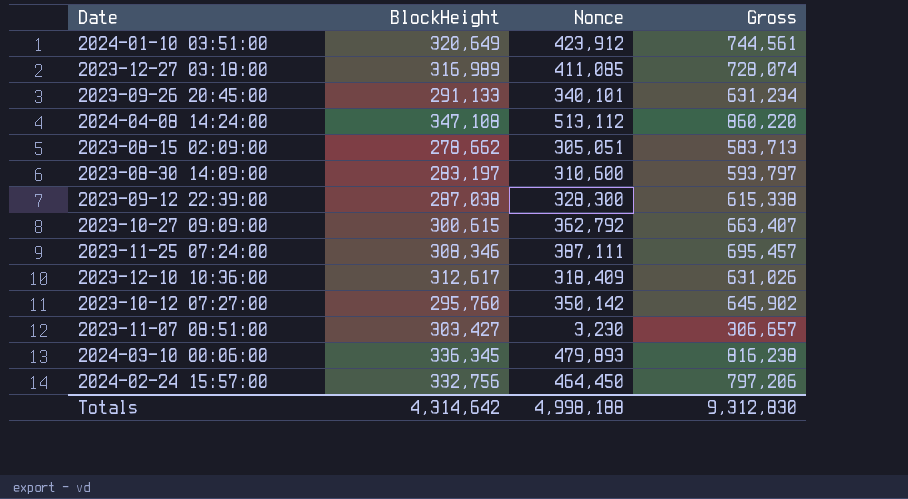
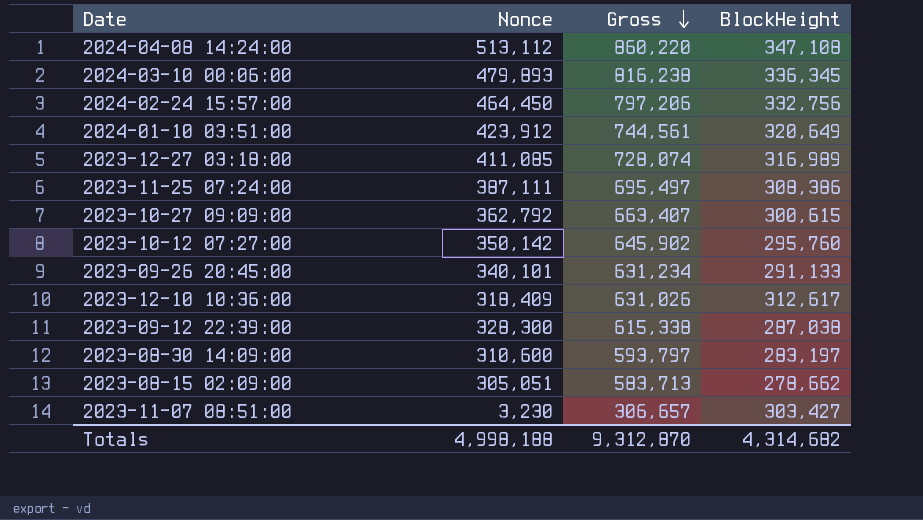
row order: none -> Gross descending
column BlockHeight | position: 2 -> 4
2023-11-25 07:24:00 | Gross: 695,457 -> 695,497
2023-11-25 07:24:00 | BlockHeight: 308,346 -> 308,386
Totals | Gross: 9,312,830 -> 9,312,870
Totals | BlockHeight: 4,314,642 -> 4,314,682

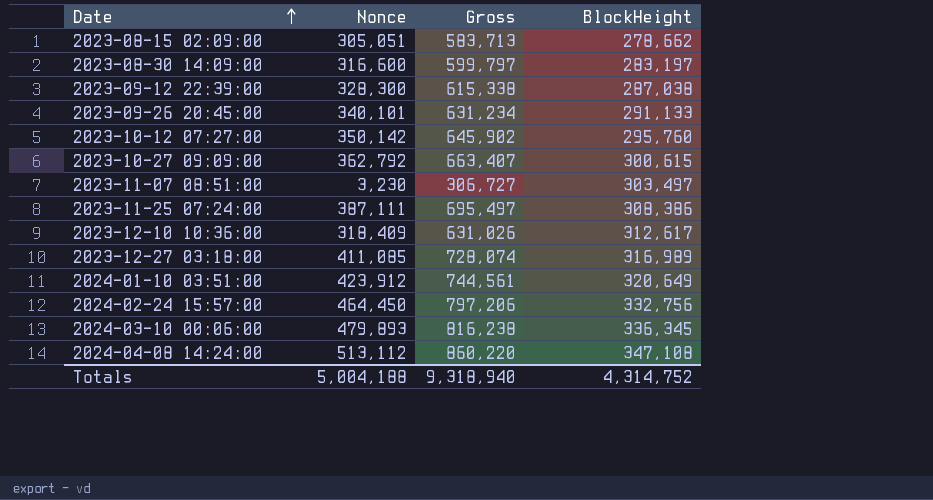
row order: Gross descending -> Date ascending
2023-08-30 14:09:00 | Nonce: 310,600 -> 316,600
2023-08-30 14:09:00 | Gross: 593,797 -> 599,797
2023-11-07 08:51:00 | Gross: 306,657 -> 306,727
2023-11-07 08:51:00 | BlockHeight: 303,427 -> 303,497
Totals | Nonce: 4,998,188 -> 5,004,188
Totals | Gross: 9,312,870 -> 9,318,940
Totals | BlockHeight: 4,314,682 -> 4,314,752

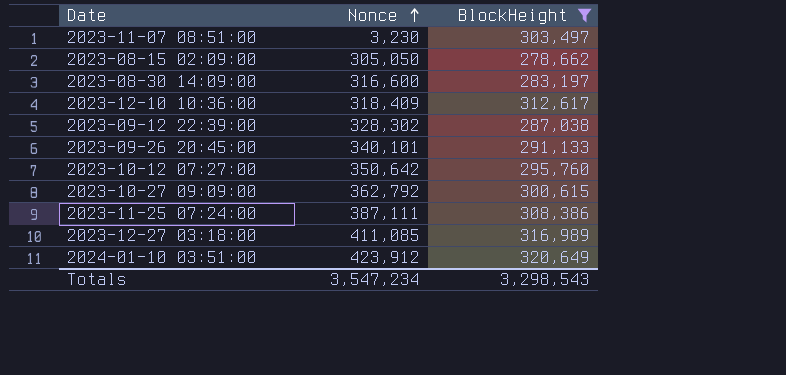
filter: none -> BlockHeight <= 320,649
row order: Date ascending -> Nonce ascending
column Gross | formula: [Nonce] + [BlockHeight] -> none
2023-08-15 02:09:00 | Nonce: 305,051 -> 305,050
2023-09-12 22:39:00 | Nonce: 328,300 -> 328,302
2023-10-12 07:27:00 | Nonce: 350,142 -> 350,642
Totals | Nonce: 5,004,188 -> 3,547,234
Totals | BlockHeight: 4,314,752 -> 3,298,543

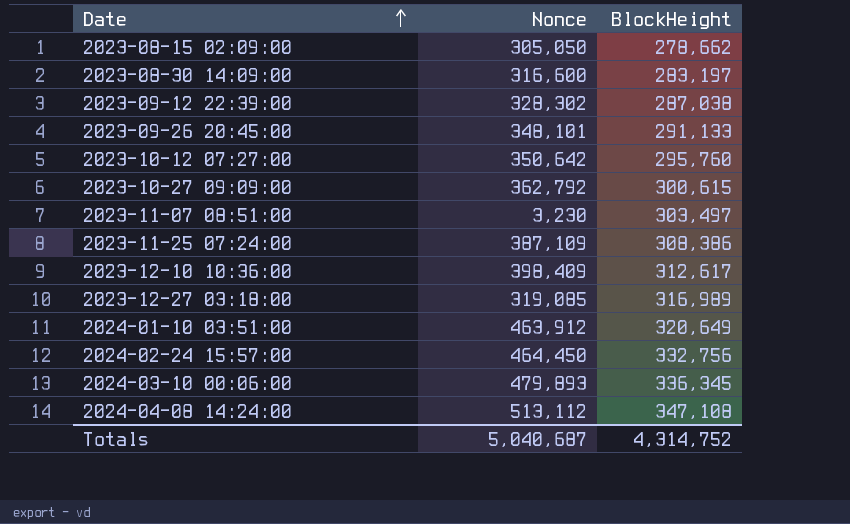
filter: BlockHeight <= 320,649 -> none
row order: Nonce ascending -> Date ascending
2023-09-26 20:45:00 | Nonce: 340,101 -> 348,101
2023-11-25 07:24:00 | Nonce: 387,111 -> 387,109
2023-12-10 10:36:00 | Nonce: 318,409 -> 398,409
2023-12-27 03:18:00 | Nonce: 411,085 -> 319,085
2024-01-10 03:51:00 | Nonce: 423,912 -> 463,912
Totals | Nonce: 3,547,234 -> 5,040,687
Totals | BlockHeight: 3,298,543 -> 4,314,752

